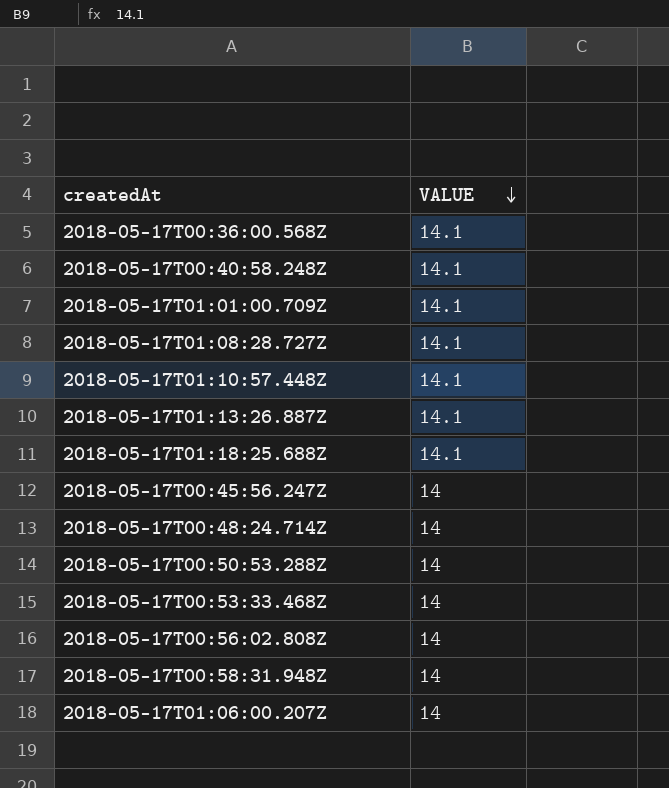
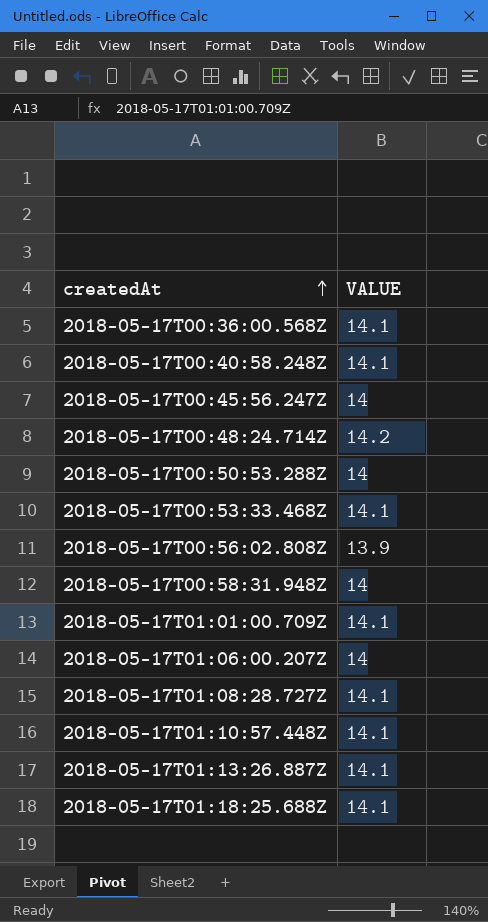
row order: VALUE descending -> createdAt ascending
2018-05-17T00:48:24.714Z | VALUE: 14 -> 14.2
2018-05-17T00:53:33.468Z | VALUE: 14 -> 14.1
2018-05-17T00:56:02.808Z | VALUE: 14 -> 13.9

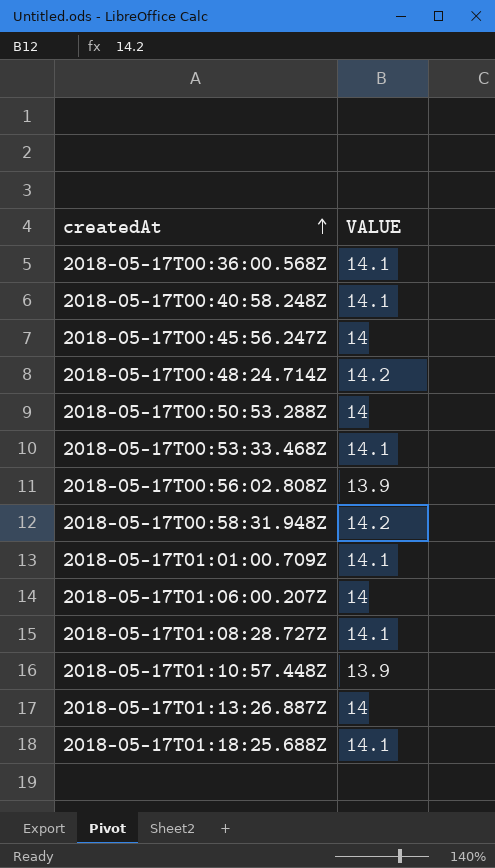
2018-05-17T00:58:31.948Z | VALUE: 14 -> 14.2
2018-05-17T01:10:57.448Z | VALUE: 14.1 -> 13.9
2018-05-17T01:13:26.887Z | VALUE: 14.1 -> 14

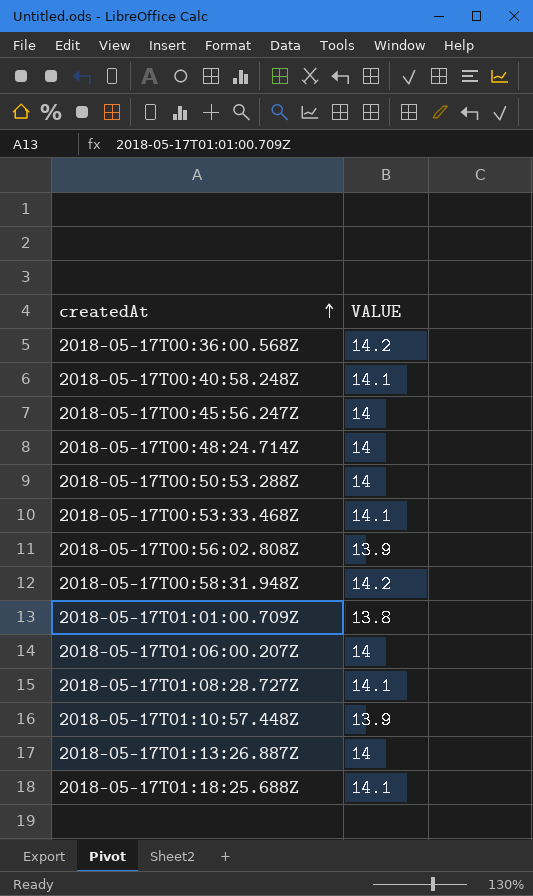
2018-05-17T00:36:00.568Z | VALUE: 14.1 -> 14.2
2018-05-17T00:48:24.714Z | VALUE: 14.2 -> 14
2018-05-17T01:01:00.709Z | VALUE: 14.1 -> 13.8

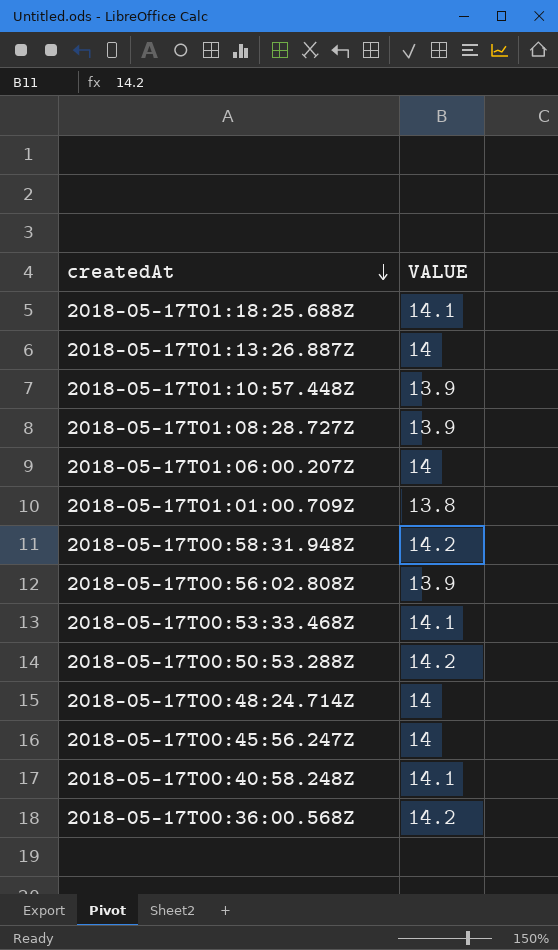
row order: createdAt ascending -> createdAt descending
2018-05-17T01:08:28.727Z | VALUE: 14.1 -> 13.9
2018-05-17T00:50:53.288Z | VALUE: 14 -> 14.2

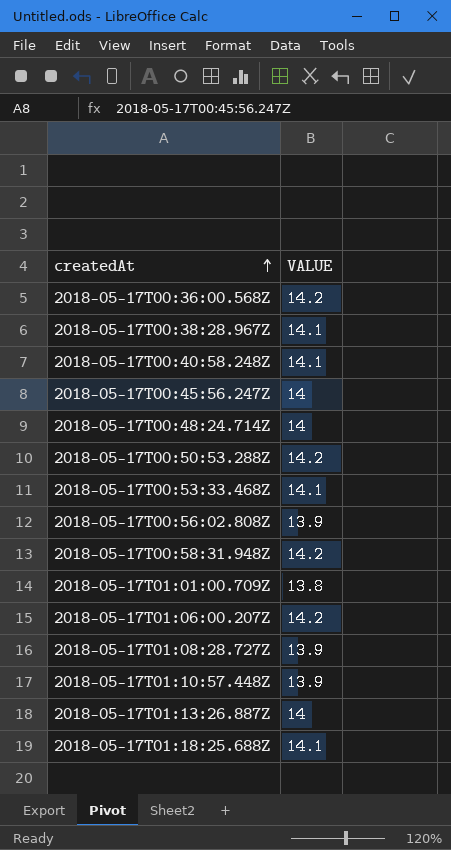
row order: createdAt descending -> createdAt ascending
row 2018-05-17T00:38:28.967Z: none -> 14.1
2018-05-17T01:06:00.207Z | VALUE: 14 -> 14.2

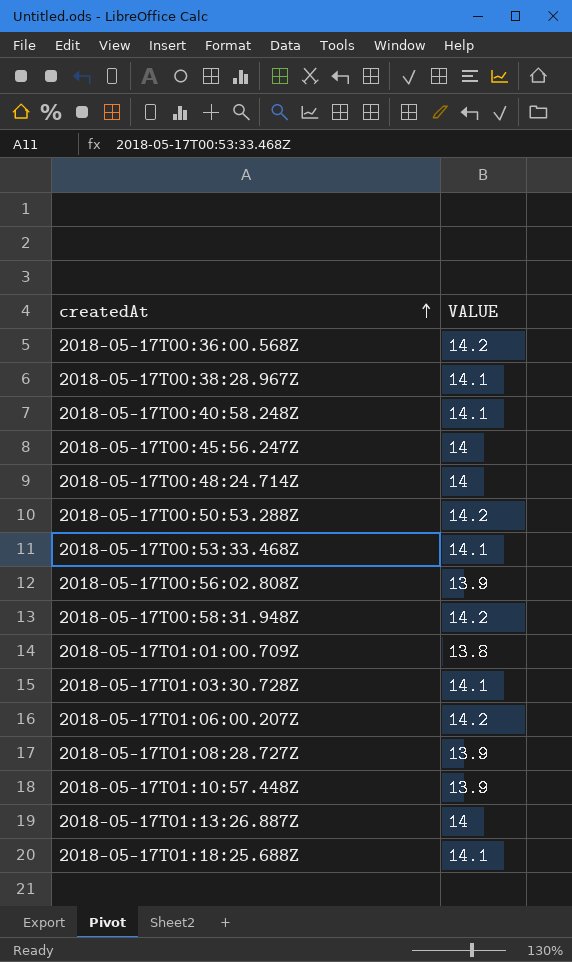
row 2018-05-17T01:03:30.728Z: none -> 14.1

